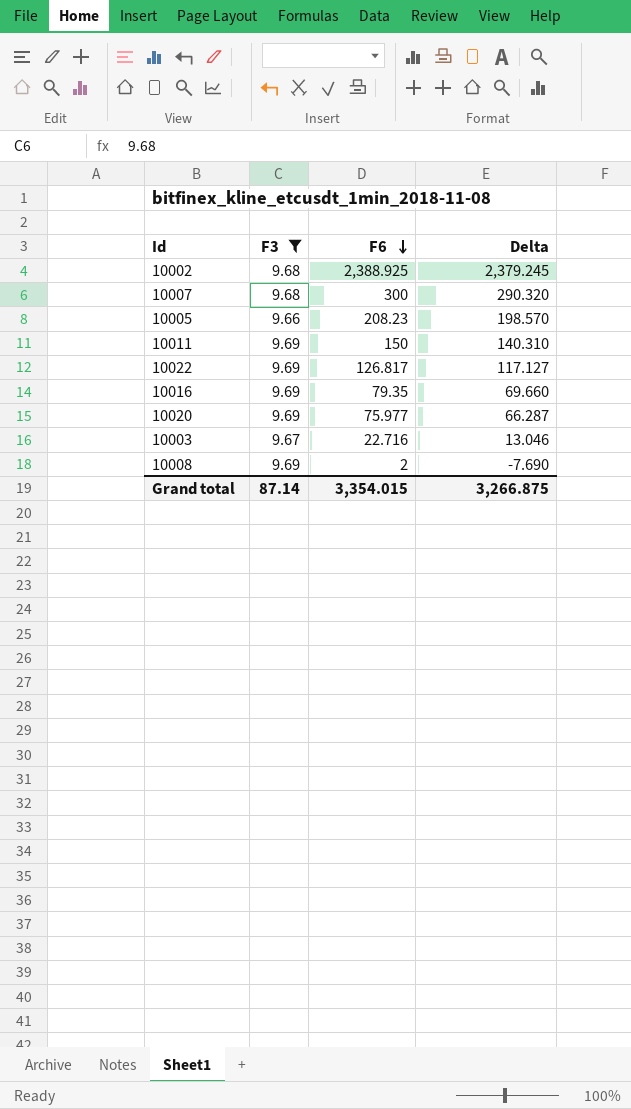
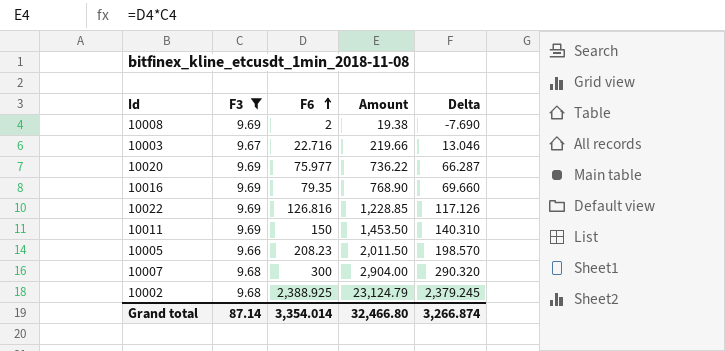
row order: F6 descending -> F6 ascending
column Amount | formula: none -> [F3] * [F6]
10022 | F6: 126.817 -> 126.816
10022 | Delta: 117.127 -> 117.126
Grand total | F6: 3,354.015 -> 3,354.014
Grand total | Delta: 3,266.875 -> 3,266.874

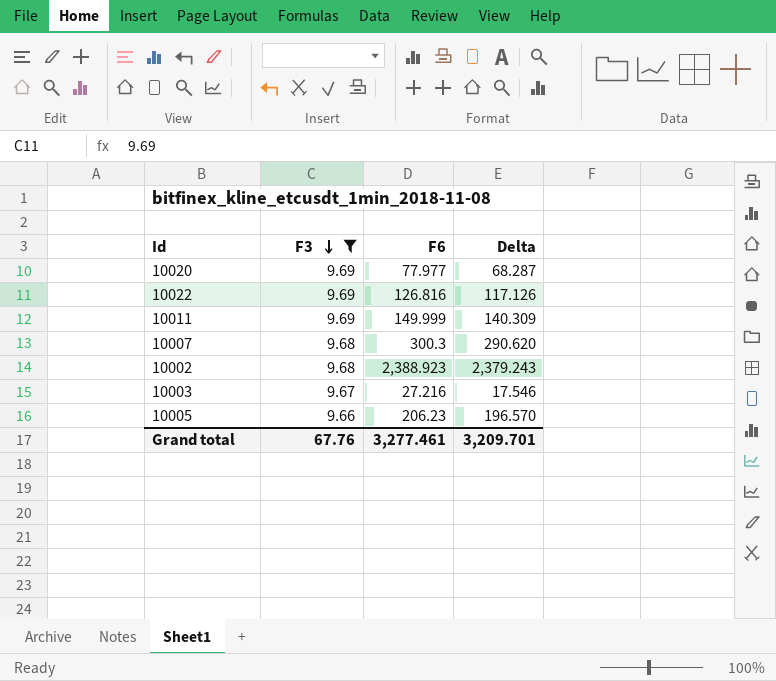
row order: F6 ascending -> F3 descending
column Amount | formula: [F3] * [F6] -> none
row 10008: 9.69 | 2 | 19.38 | -7.690 -> none
row 10016: 9.69 | 79.35 | 768.90 | 69.660 -> none
10020 | F6: 75.977 -> 77.977
10020 | Delta: 66.287 -> 68.287
10011 | F6: 150 -> 149.999
10011 | Delta: 140.310 -> 140.309
10007 | F6: 300 -> 300.3
10007 | Delta: 290.320 -> 290.620
10002 | F6: 2,388.925 -> 2,388.923
10002 | Delta: 2,379.245 -> 2,379.243
10003 | F6: 22.716 -> 27.216
10003 | Delta: 13.046 -> 17.546
10005 | F6: 208.23 -> 206.23
10005 | Delta: 198.570 -> 196.570
Grand total | F3: 87.14 -> 67.76
Grand total | F6: 3,354.014 -> 3,277.461
Grand total | Delta: 3,266.874 -> 3,209.701

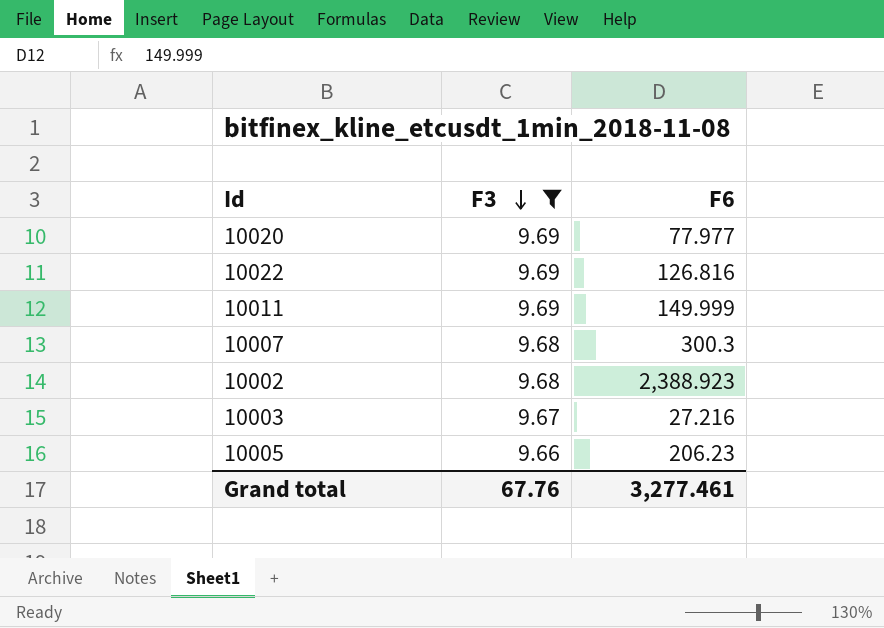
column Delta | formula: [F6] - [F3] -> none

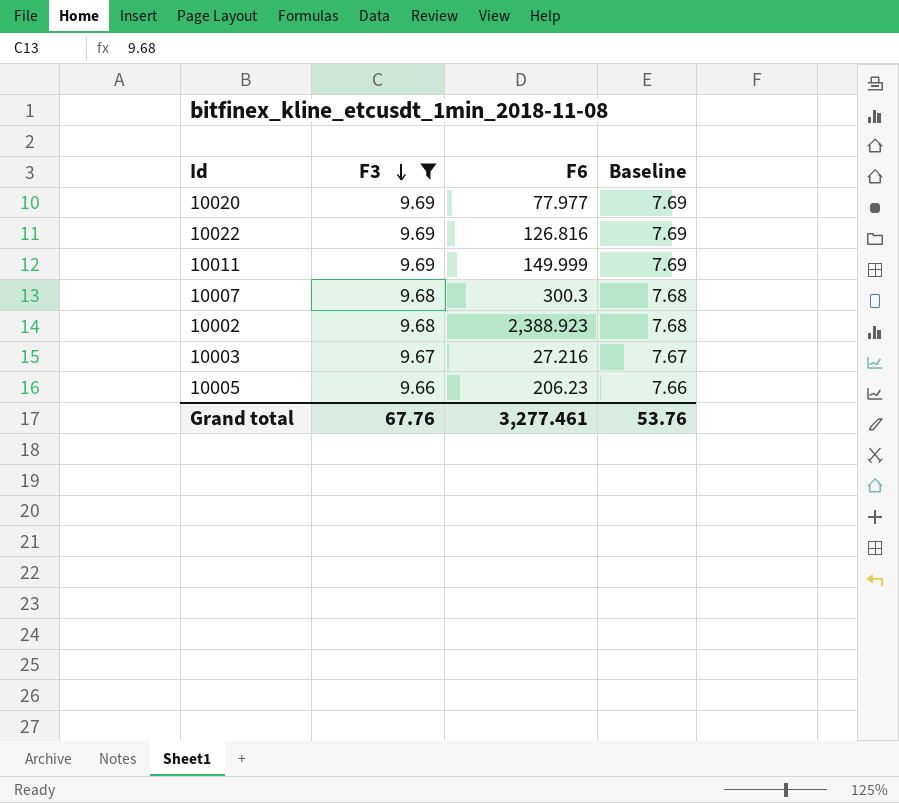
column Baseline | formula: none -> [F3] - 2

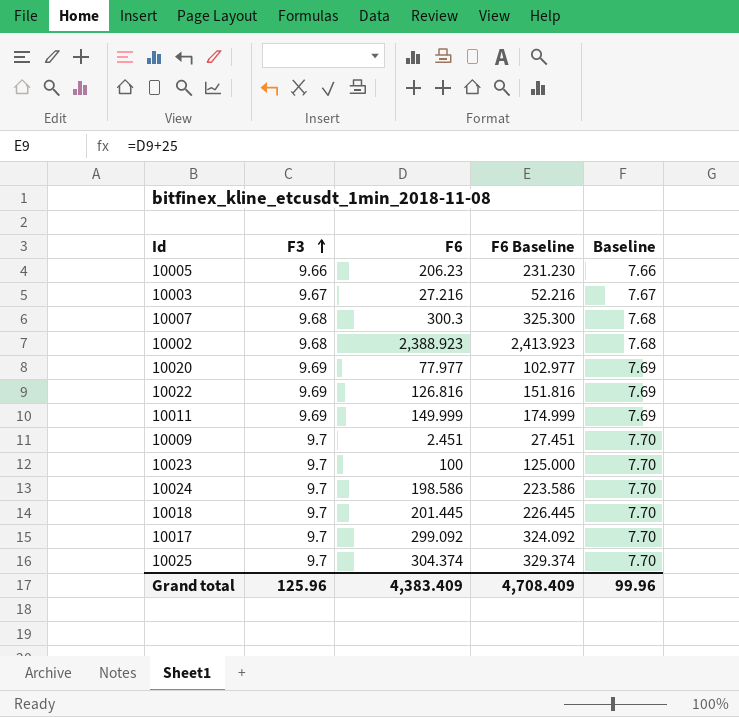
filter: F3 != 9.7 -> none
row order: F3 descending -> F3 ascending
column F6 Baseline | formula: none -> [F6] + 25
Grand total | F3: 67.76 -> 125.96
Grand total | F6: 3,277.461 -> 4,383.409
Grand total | Baseline: 53.76 -> 99.96

